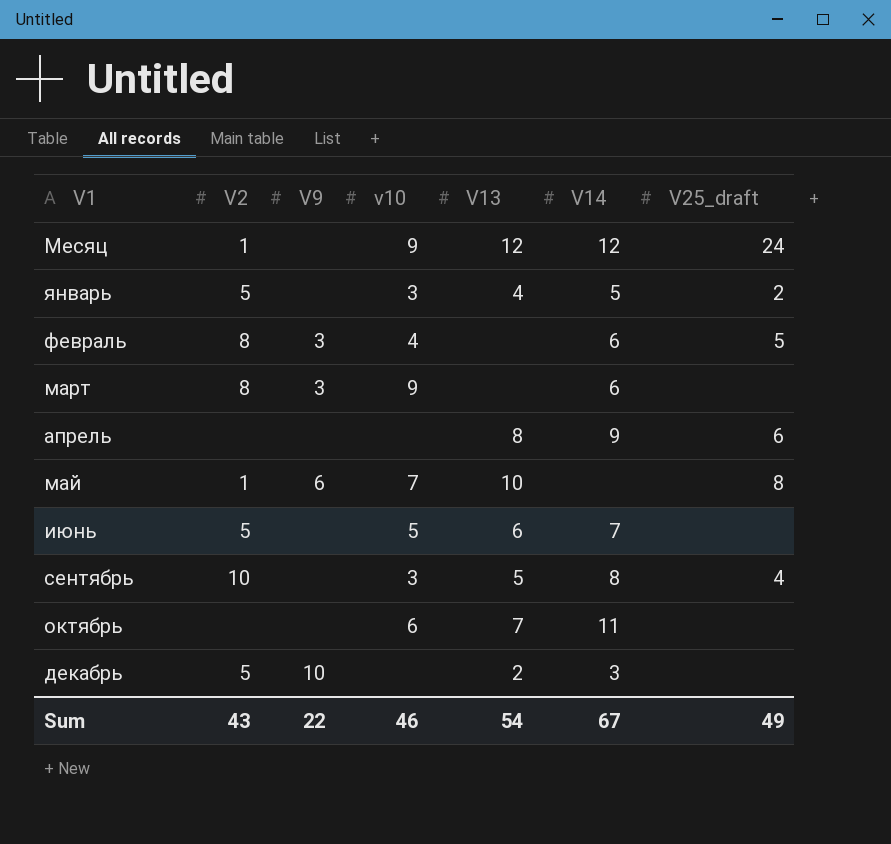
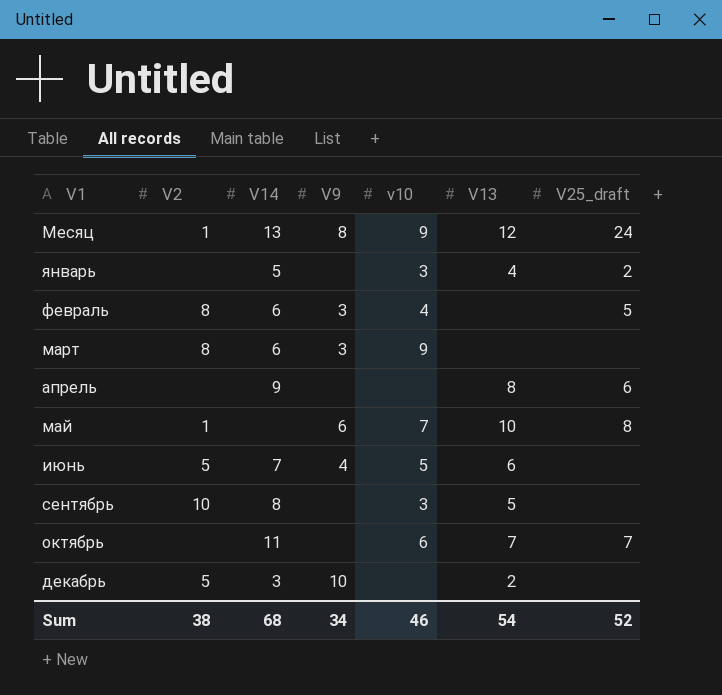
column V14 | position: 6 -> 3
Месяц | V14: 12 -> 13
Месяц | V9: none -> 8
январь | V2: 5 -> none
июнь | V9: none -> 4
сентябрь | V25_draft: 4 -> none
октябрь | V25_draft: none -> 7
Sum | V2: 43 -> 38
Sum | V14: 67 -> 68
Sum | V9: 22 -> 34
Sum | V25_draft: 49 -> 52

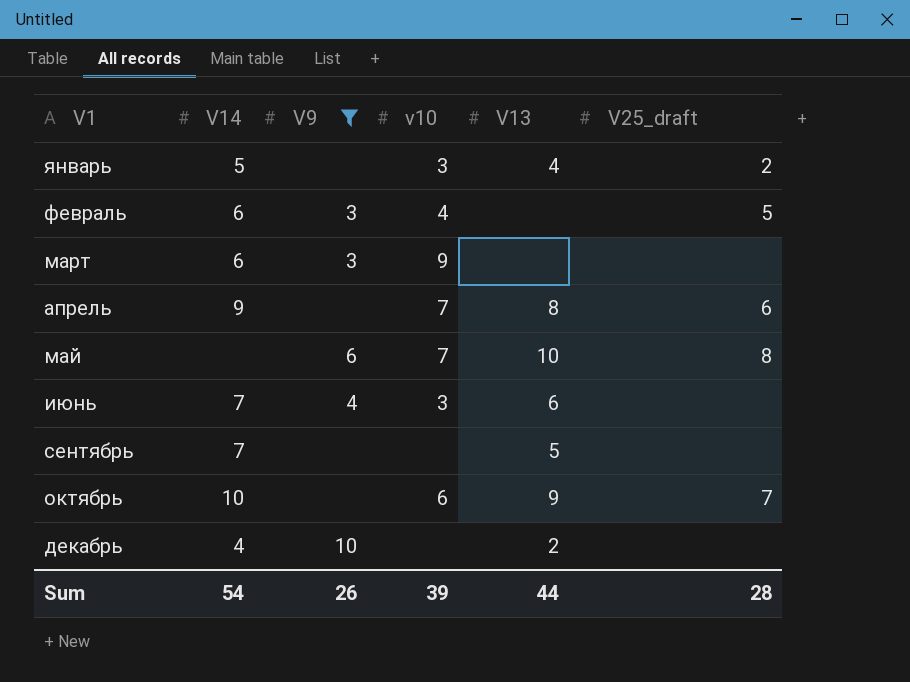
filter: none -> V9 != 8
column V2 | position: 2 -> none
апрель | v10: none -> 7
июнь | v10: 5 -> 3
сентябрь | V14: 8 -> 7
сентябрь | v10: 3 -> none
октябрь | V14: 11 -> 10
октябрь | V13: 7 -> 9
декабрь | V14: 3 -> 4
Sum | V14: 68 -> 54
Sum | V9: 34 -> 26
Sum | v10: 46 -> 39
Sum | V13: 54 -> 44
Sum | V25_draft: 52 -> 28

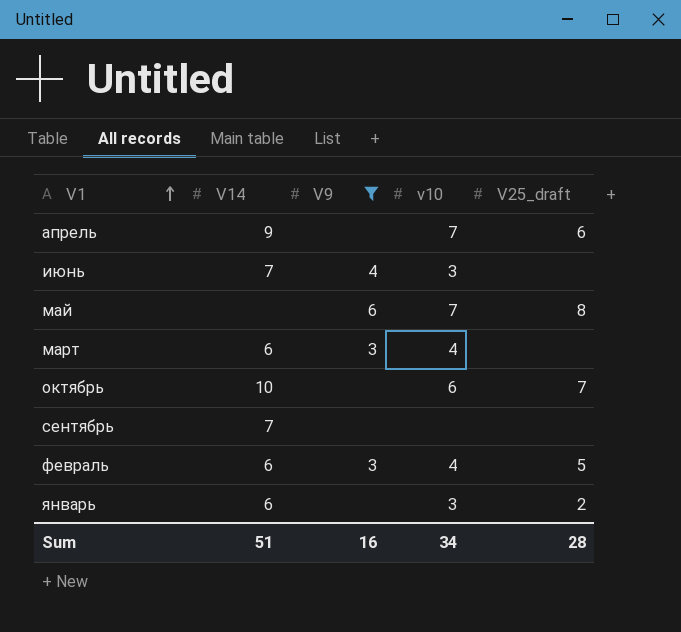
row order: none -> V1 ascending
column V13 | position: 5 -> none
row декабрь: 4 | 10 | none | 2 | none -> none
март | v10: 9 -> 4
январь | V14: 5 -> 6
Sum | V14: 54 -> 51
Sum | V9: 26 -> 16
Sum | v10: 39 -> 34

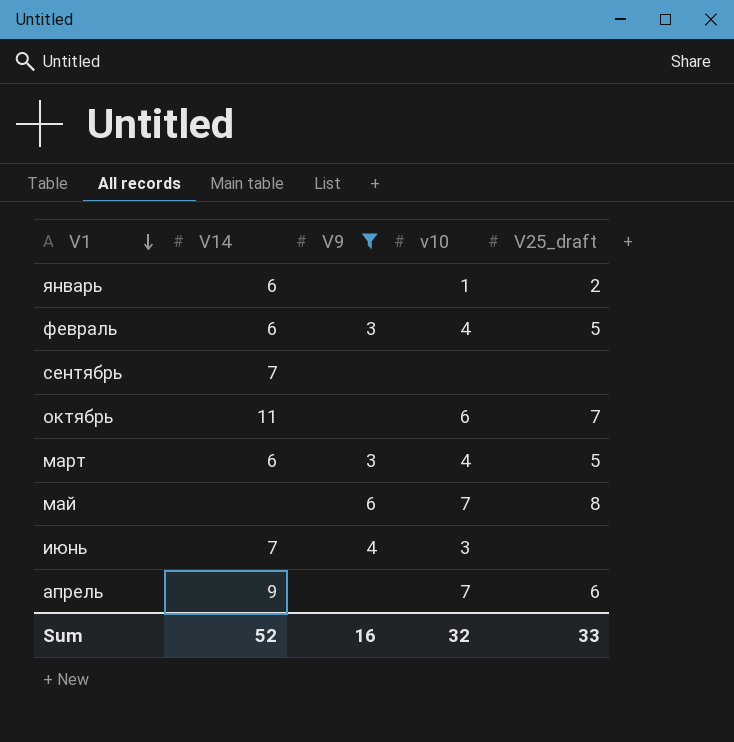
row order: V1 ascending -> V1 descending
январь | v10: 3 -> 1
октябрь | V14: 10 -> 11
март | V25_draft: none -> 5
Sum | V14: 51 -> 52
Sum | v10: 34 -> 32
Sum | V25_draft: 28 -> 33

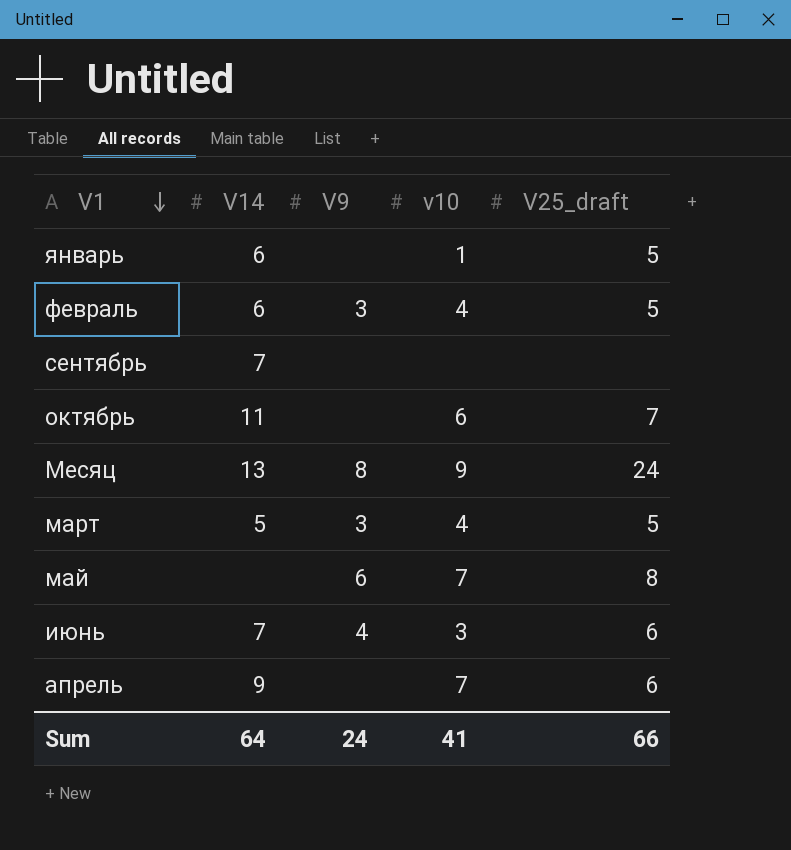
filter: V9 != 8 -> none
январь | V25_draft: 2 -> 5
март | V14: 6 -> 5
июнь | V25_draft: none -> 6
Sum | V14: 52 -> 64
Sum | V9: 16 -> 24
Sum | v10: 32 -> 41
Sum | V25_draft: 33 -> 66

